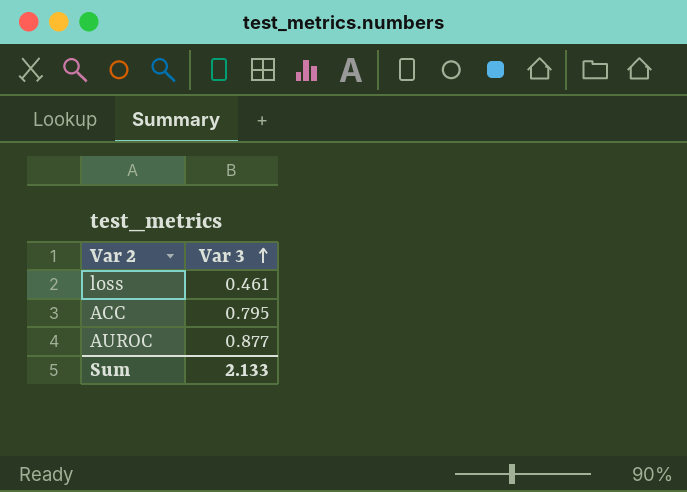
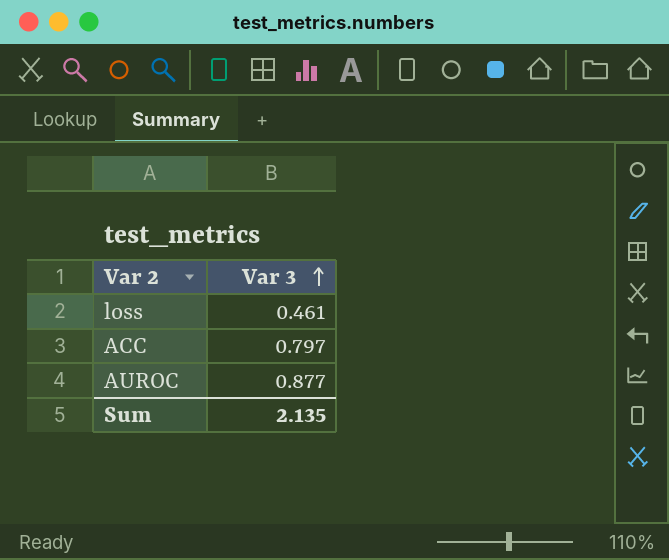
ACC | Var 3: 0.795 -> 0.797
Sum | Var 3: 2.133 -> 2.135

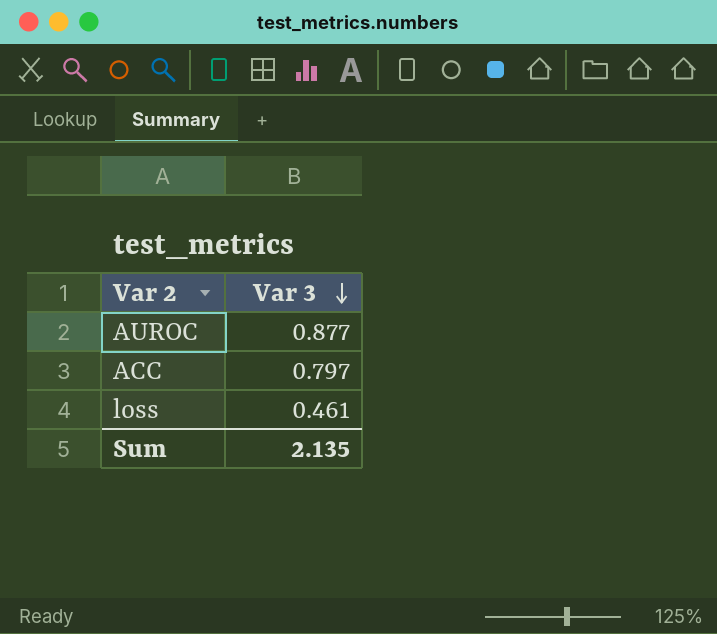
row order: Var 3 ascending -> Var 3 descending

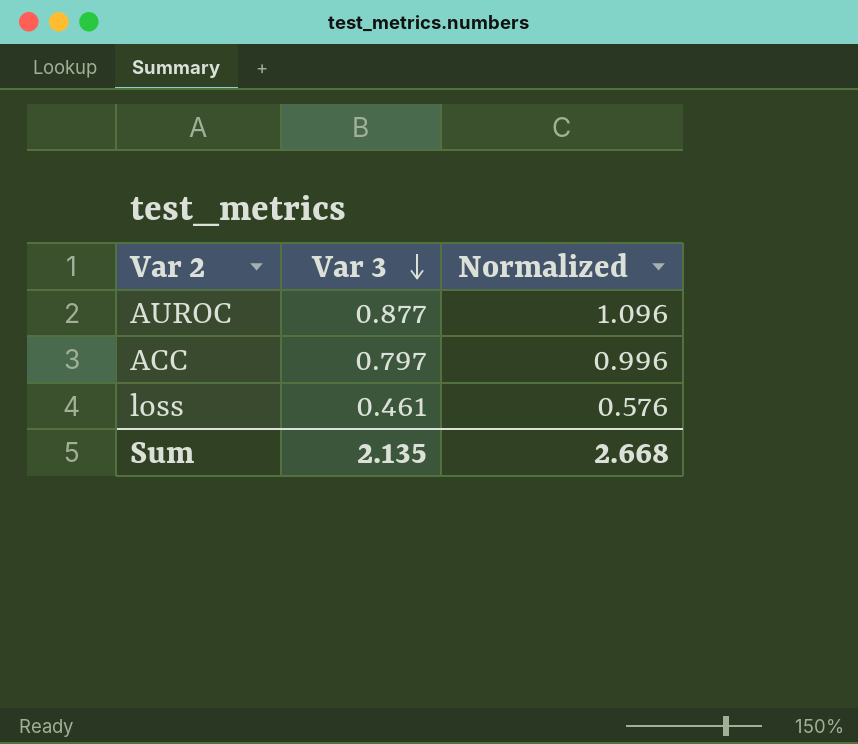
column Normalized | formula: none -> [Var 3] * 1.25

